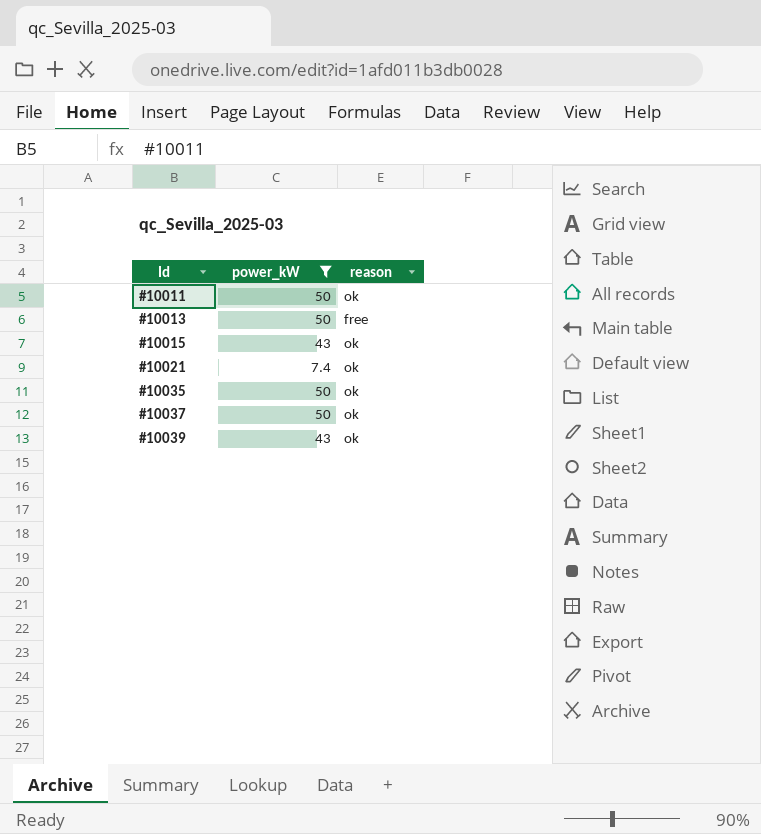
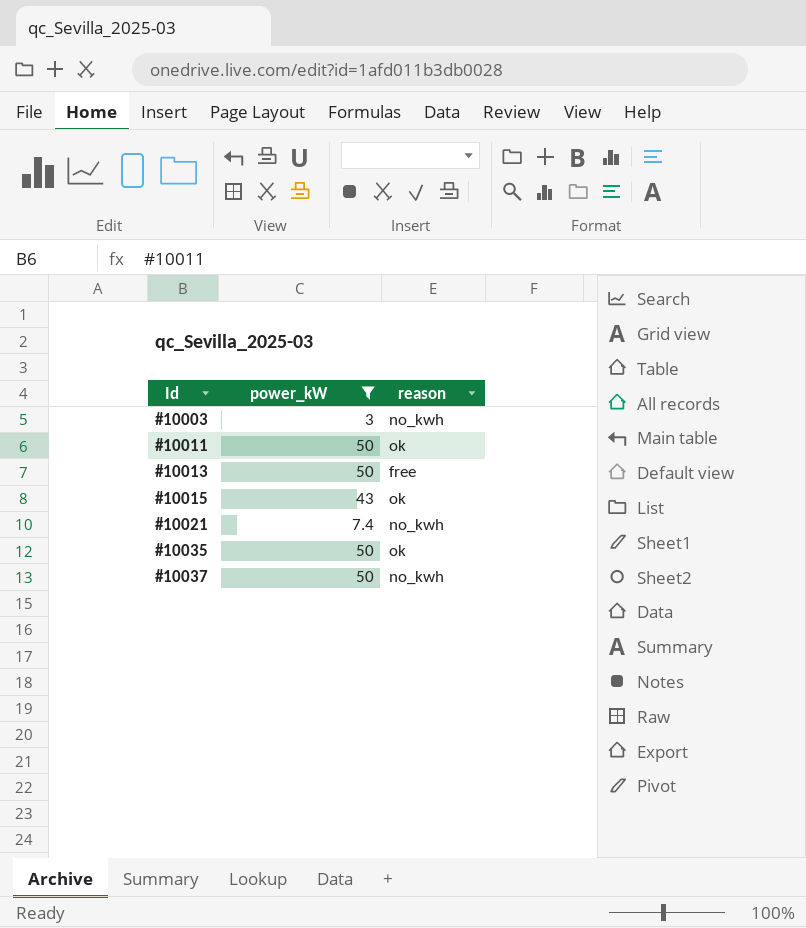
row #10039: 43 | ok -> none
row #10003: none -> 3 | no_kwh
#10021 | reason: ok -> no_kwh
#10037 | reason: ok -> no_kwh

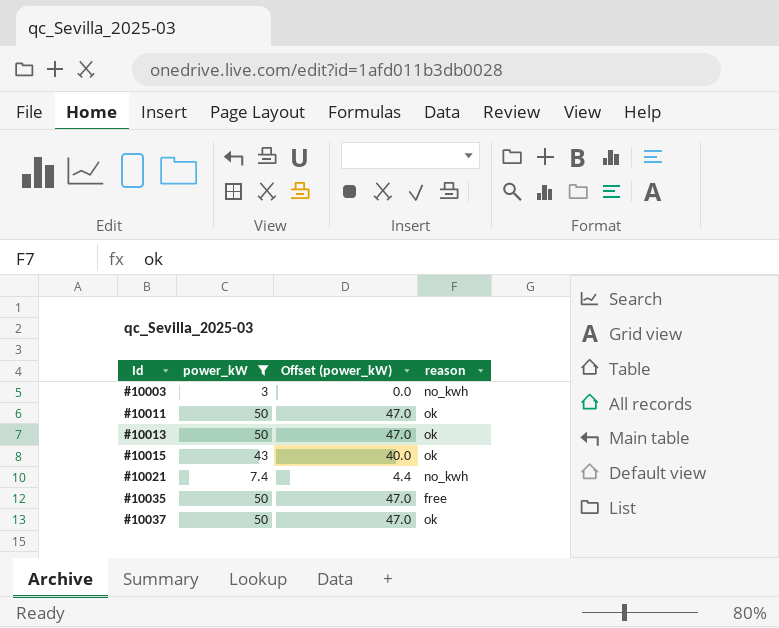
column Offset (power_kW) | formula: none -> [power_kW] - 3
#10013 | reason: free -> ok
#10035 | reason: ok -> free
#10037 | reason: no_kwh -> ok

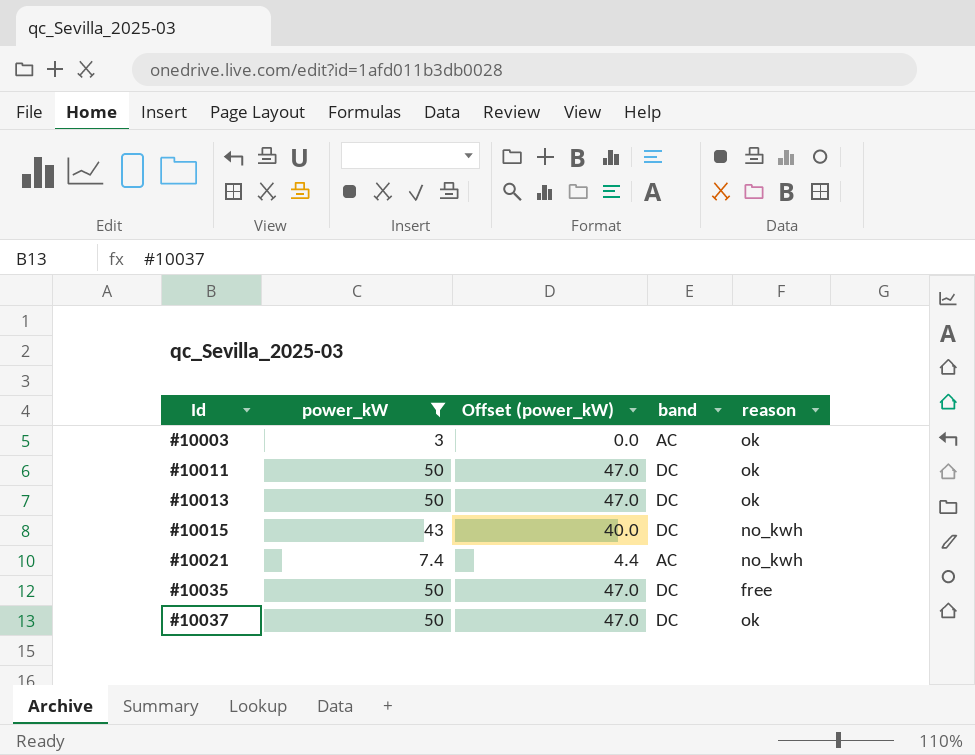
column band | position: none -> 4
#10003 | reason: no_kwh -> ok
#10015 | reason: ok -> no_kwh

